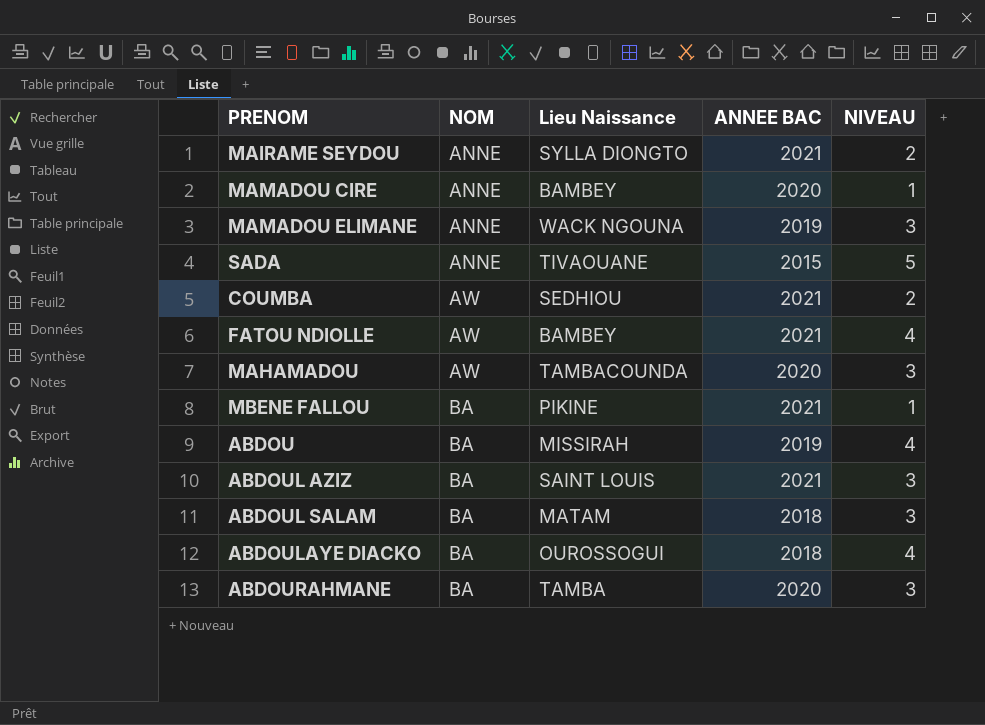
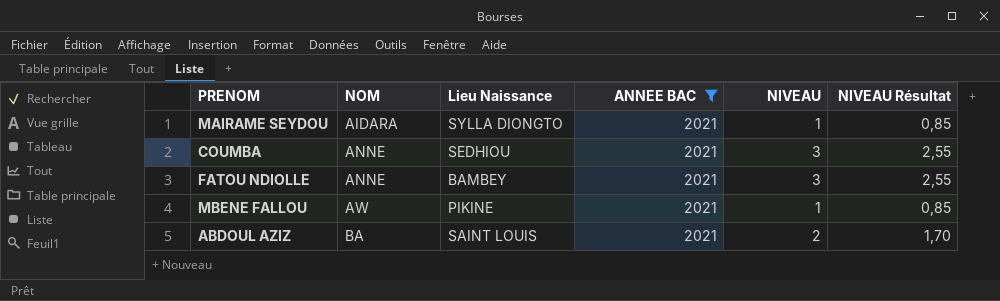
filter: none -> ANNEE BAC = 2021
column NIVEAU Résultat | formula: none -> [NIVEAU] * 0,85
MAIRAME SEYDOU | NOM: ANNE -> AIDARA
MAIRAME SEYDOU | NIVEAU: 2 -> 1
COUMBA | NOM: AW -> ANNE
COUMBA | NIVEAU: 2 -> 3
FATOU NDIOLLE | NOM: AW -> ANNE
FATOU NDIOLLE | NIVEAU: 4 -> 3
MBENE FALLOU | NOM: BA -> AW
ABDOUL AZIZ | NIVEAU: 3 -> 2

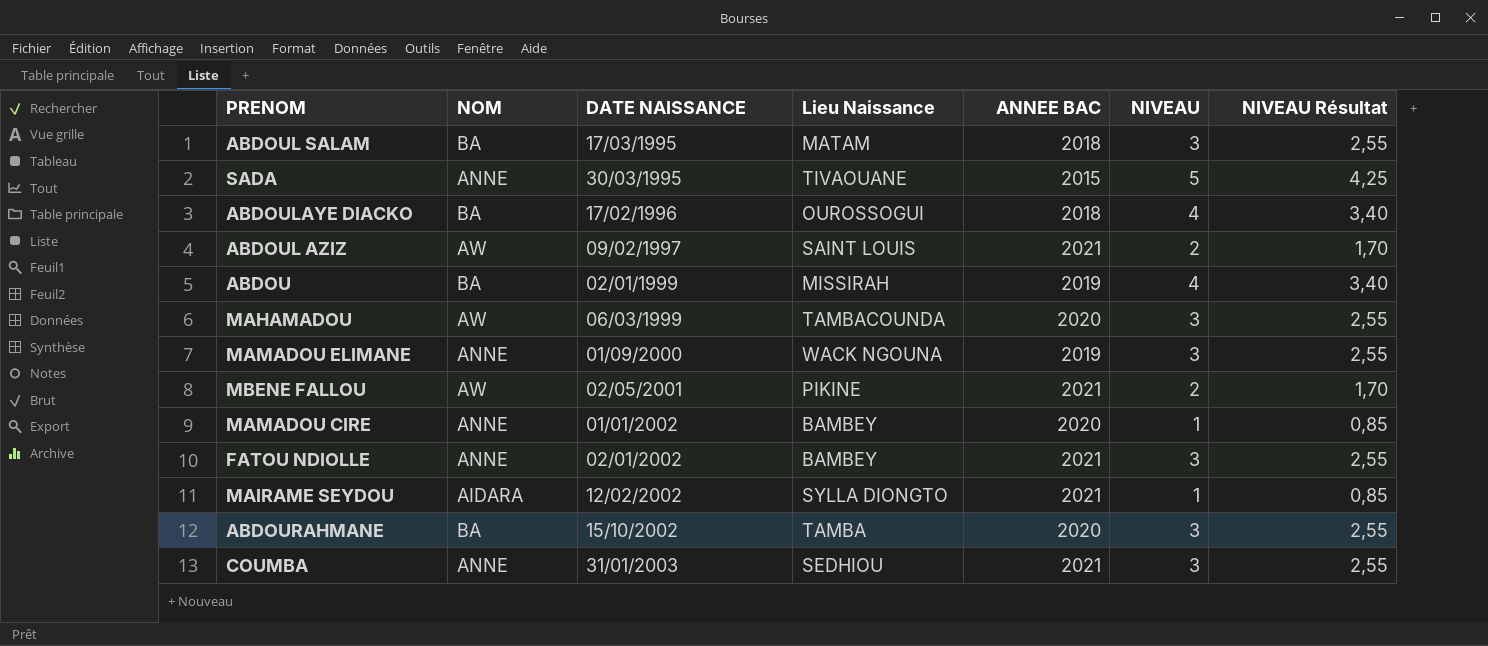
filter: ANNEE BAC = 2021 -> none
row order: NOM ascending -> DATE NAISSANCE ascending
column DATE NAISSANCE | position: none -> 3
ABDOUL AZIZ | NOM: BA -> AW
MBENE FALLOU | NIVEAU: 1 -> 2
MBENE FALLOU | NIVEAU Résultat: 0,85 -> 1,70

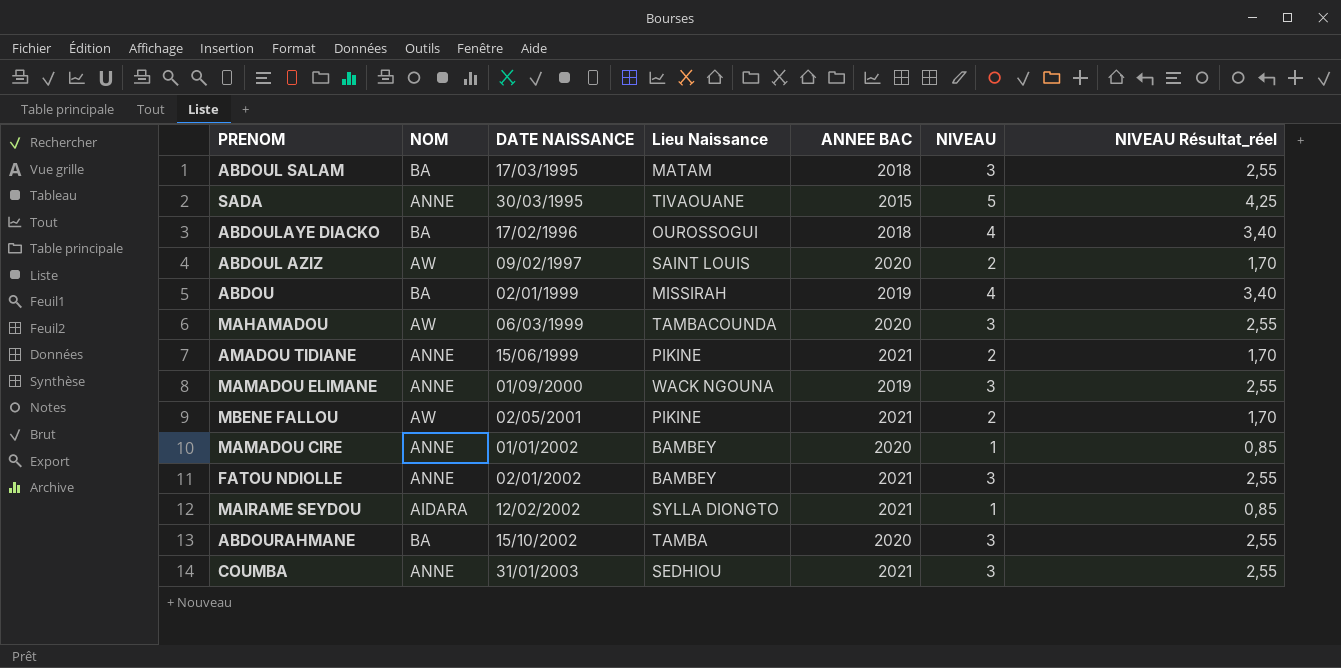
column name: NIVEAU Résultat -> NIVEAU Résultat_réel
ABDOUL AZIZ | ANNEE BAC: 2021 -> 2020
row AMADOU TIDIANE: none -> ANNE | 15/06/1999 | PIKINE | 2021 | 2 | 1,70

